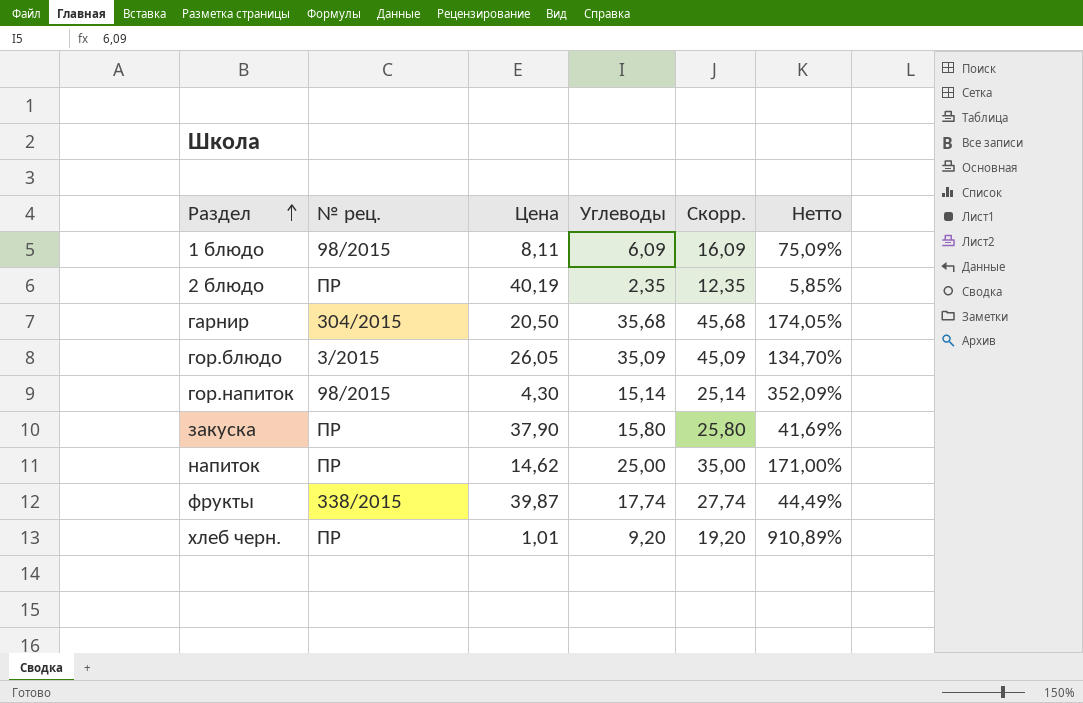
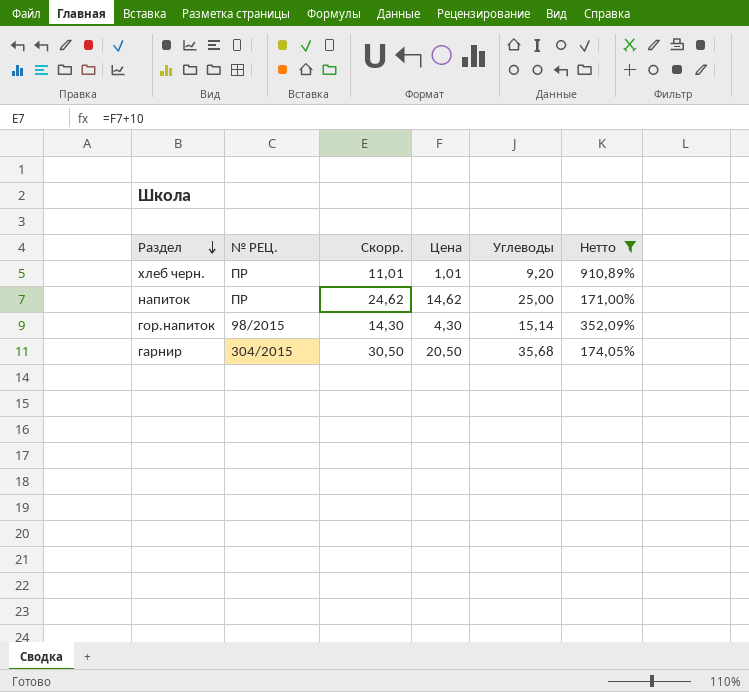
filter: none -> Нетто >= 171,00%
row order: Раздел ascending -> Раздел descending
column name: № рец. -> № РЕЦ.
column Скорр. | formula: [Углеводы] + 10 -> [Цена] + 10
column Скорр. | position: 5 -> 3

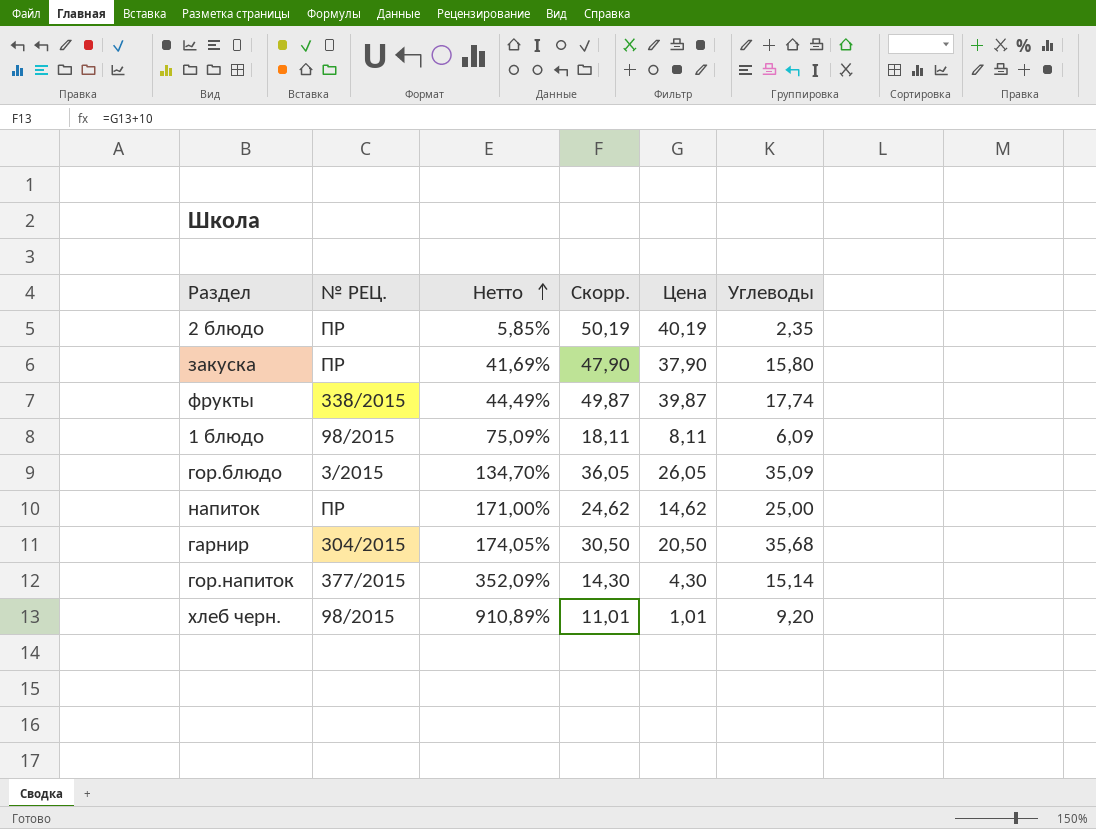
filter: Нетто >= 171,00% -> none
row order: Раздел descending -> Нетто ascending
column Нетто | position: 6 -> 3
гор.напиток | № РЕЦ.: 98/2015 -> 377/2015
хлеб черн. | № РЕЦ.: ПР -> 98/2015

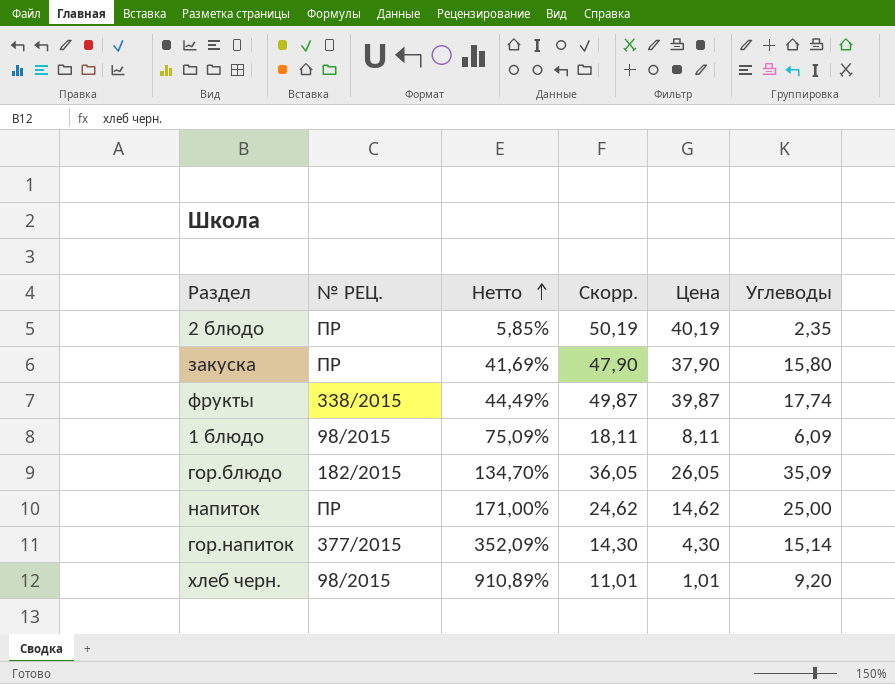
row гарнир: 304/2015 | 174,05% | 30,50 | 20,50 | 35,68 -> none
гор.блюдо | № РЕЦ.: 3/2015 -> 182/2015

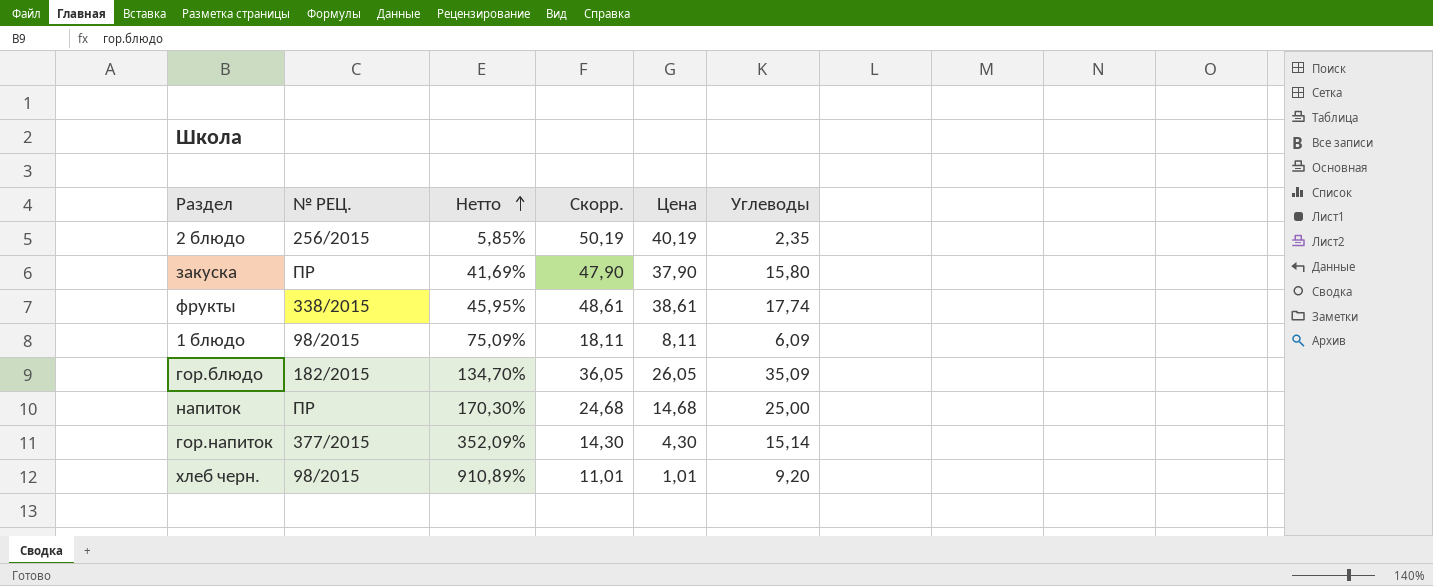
2 блюдо | № РЕЦ.: ПР -> 256/2015
фрукты | Нетто: 44,49% -> 45,95%
фрукты | Скорр.: 49,87 -> 48,61
фрукты | Цена: 39,87 -> 38,61
напиток | Нетто: 171,00% -> 170,30%
напиток | Скорр.: 24,62 -> 24,68
напиток | Цена: 14,62 -> 14,68

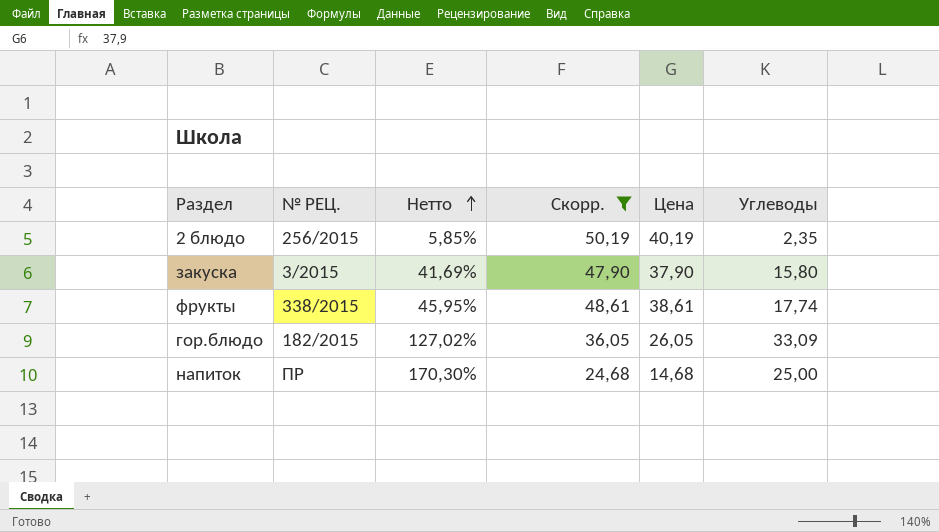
filter: none -> Скорр. >= 24,68
закуска | № РЕЦ.: ПР -> 3/2015
гор.блюдо | Нетто: 134,70% -> 127,02%
гор.блюдо | Углеводы: 35,09 -> 33,09

